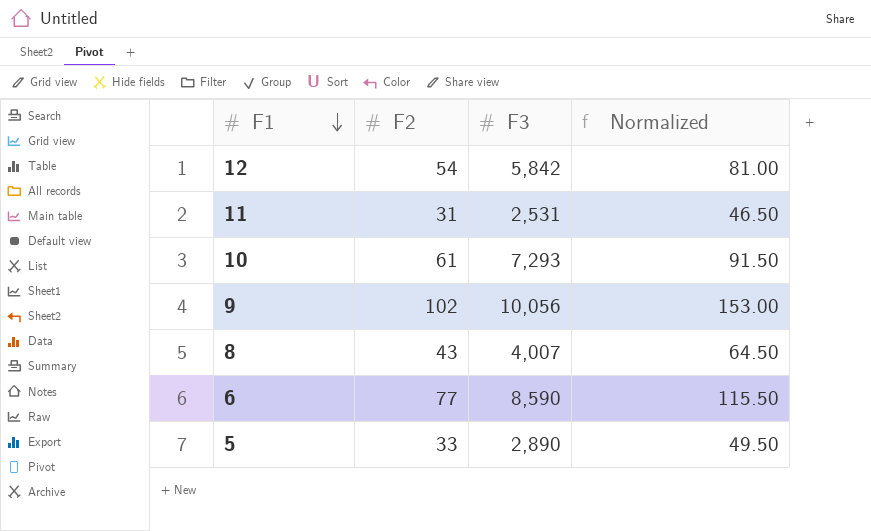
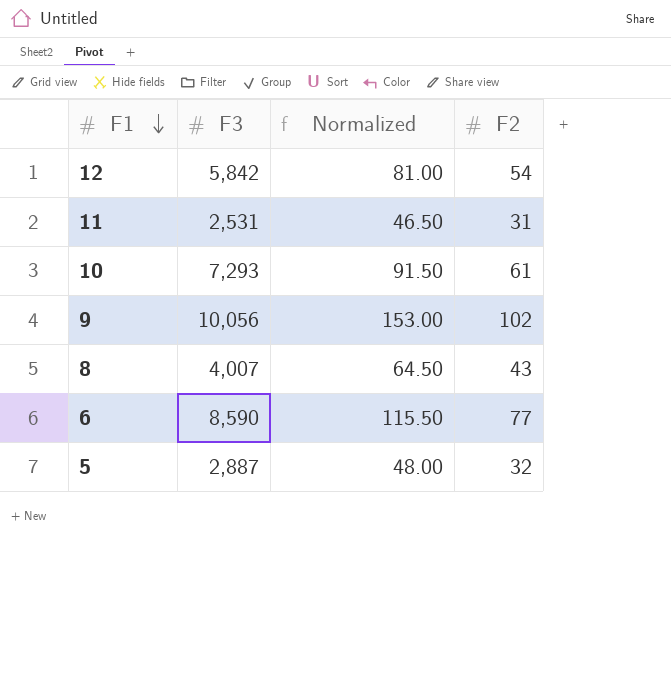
column F2 | position: 2 -> 4
5 | F3: 2,890 -> 2,887
5 | Normalized: 49.50 -> 48.00
5 | F2: 33 -> 32

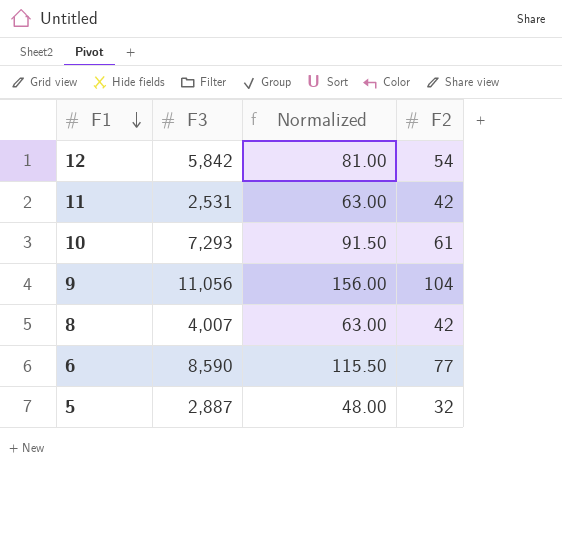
11 | Normalized: 46.50 -> 63.00
11 | F2: 31 -> 42
9 | F3: 10,056 -> 11,056
9 | Normalized: 153.00 -> 156.00
9 | F2: 102 -> 104
8 | Normalized: 64.50 -> 63.00
8 | F2: 43 -> 42

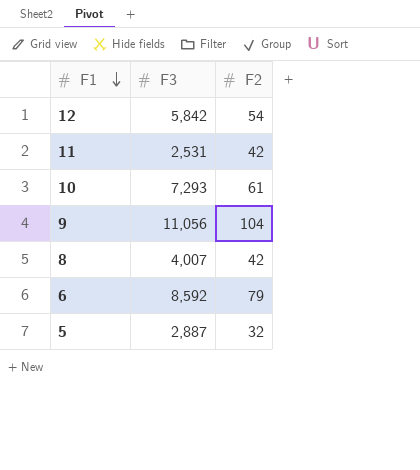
column Normalized | formula: [F2] * 1.5 -> none
6 | F3: 8,590 -> 8,592
6 | F2: 77 -> 79

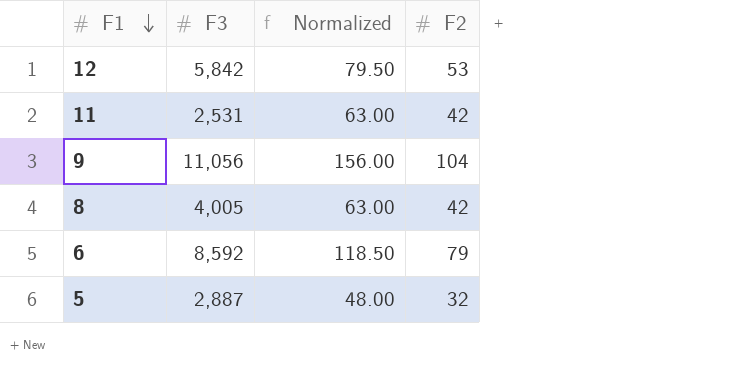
column Normalized | formula: none -> [F2] * 1.5
row 10: 7,293 | 61 -> none
12 | F2: 54 -> 53
8 | F3: 4,007 -> 4,005

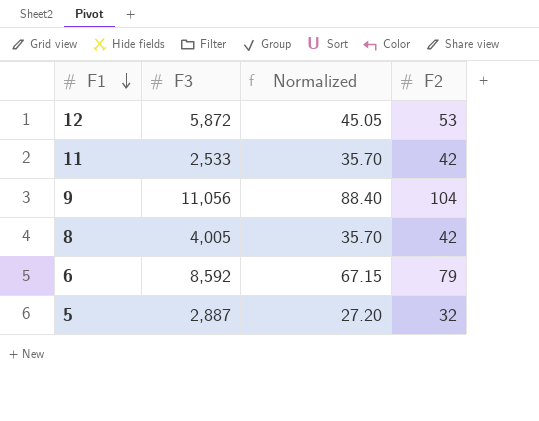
column Normalized | formula: [F2] * 1.5 -> [F2] * 0.85
12 | F3: 5,842 -> 5,872
11 | F3: 2,531 -> 2,533

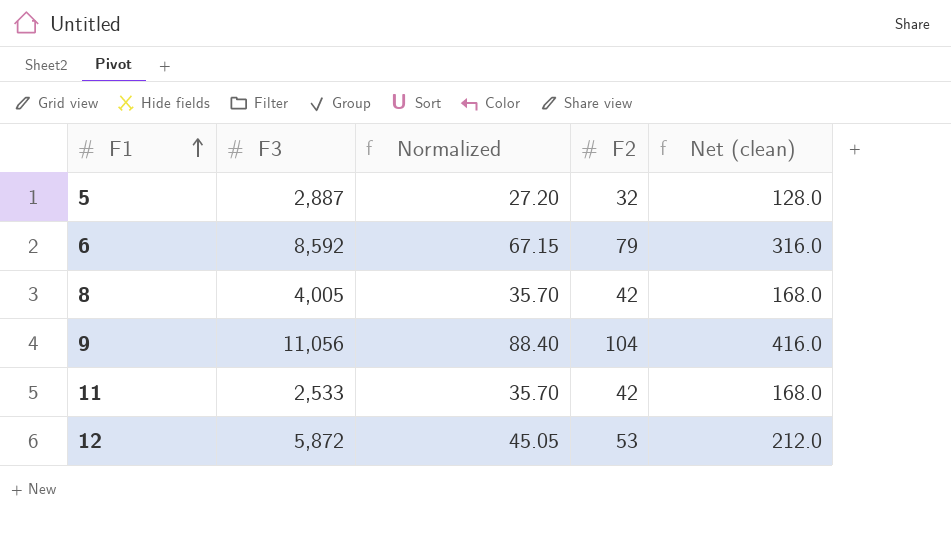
row order: F1 descending -> F1 ascending
column Net (clean) | formula: none -> [F2] * 4

